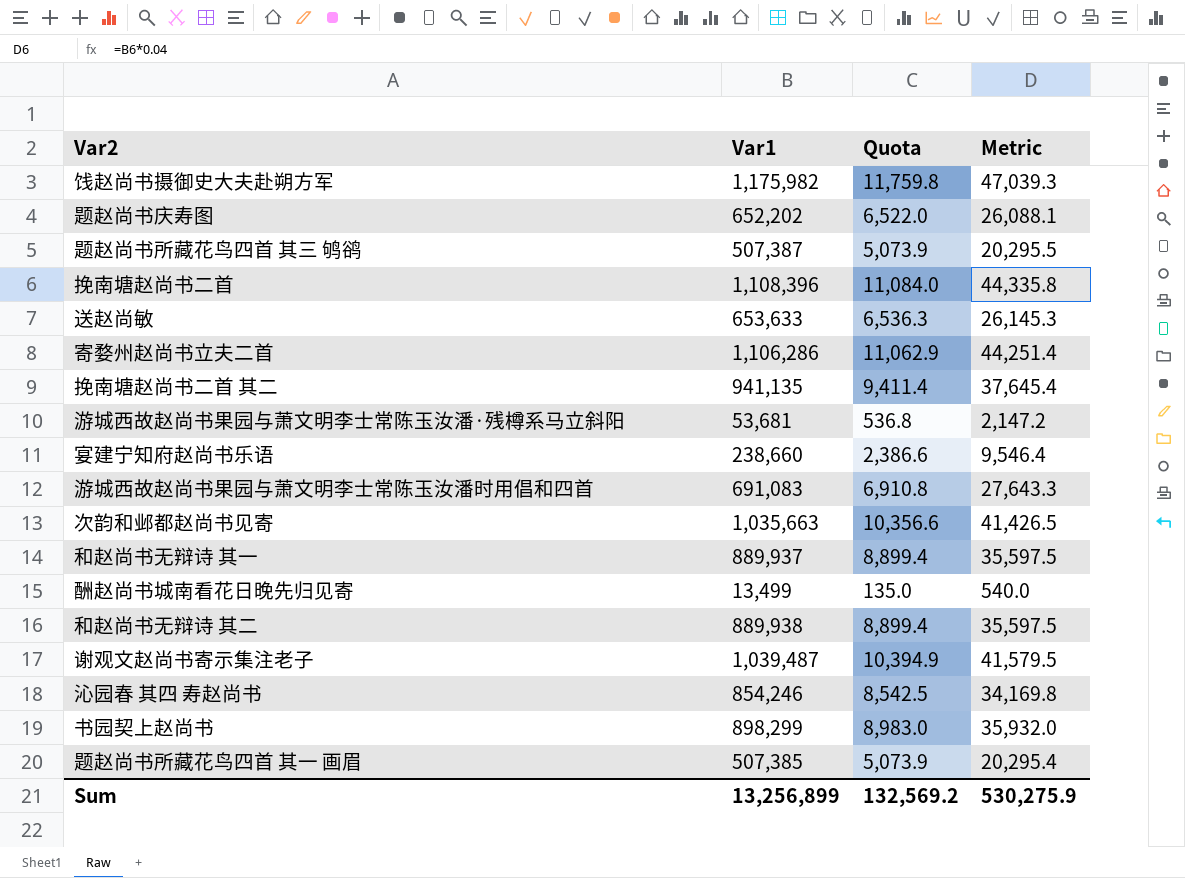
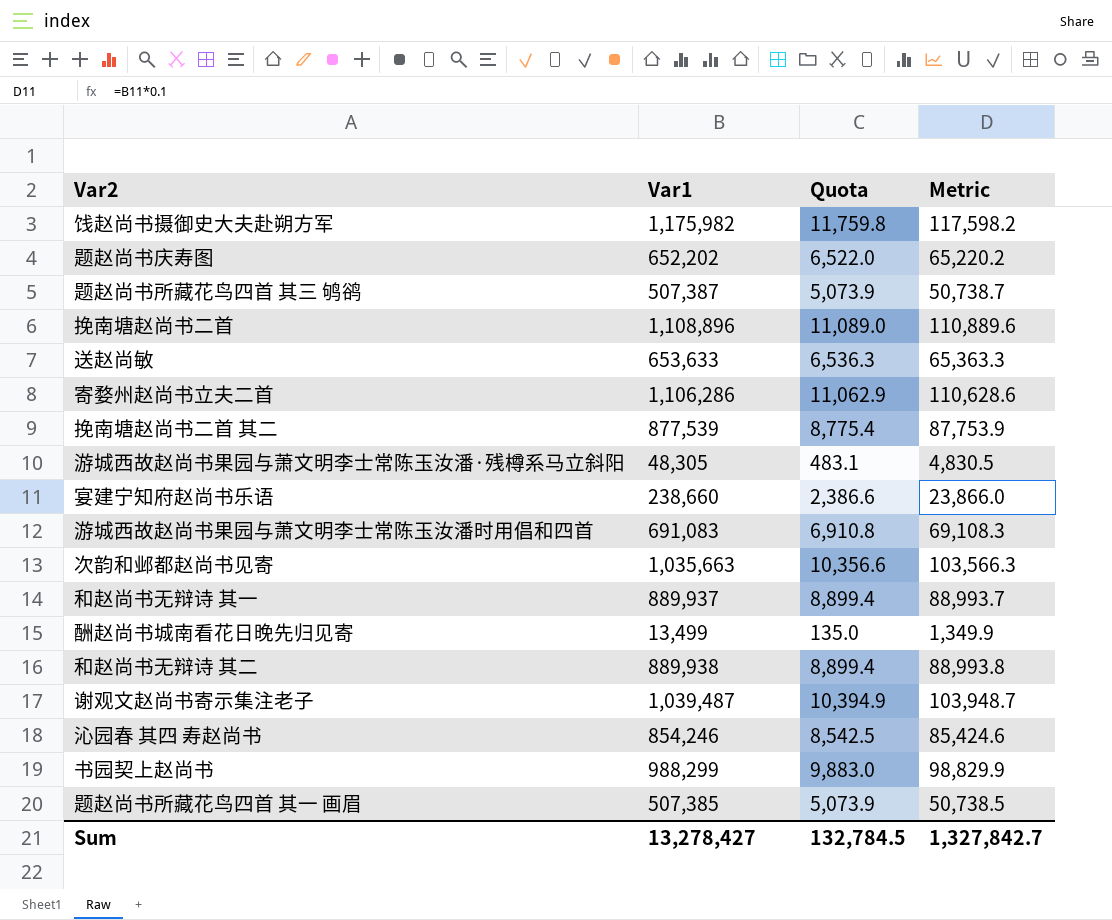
column Metric | formula: [Var1] * 0.04 -> [Var1] * 0.1
挽南塘赵尚书二首 | Var1: 1,108,396 -> 1,108,896
挽南塘赵尚书二首 | Quota: 11,084.0 -> 11,089.0
挽南塘赵尚书二首 其二 | Var1: 941,135 -> 877,539
挽南塘赵尚书二首 其二 | Quota: 9,411.4 -> 8,775.4
游城西故赵尚书果园与萧文明李士常陈玉汝潘·残樽系马立斜阳 | Var1: 53,681 -> 48,305
游城西故赵尚书果园与萧文明李士常陈玉汝潘·残樽系马立斜阳 | Quota: 536.8 -> 483.1
书园契上赵尚书 | Var1: 898,299 -> 988,299
书园契上赵尚书 | Quota: 8,983.0 -> 9,883.0
Sum | Var1: 13,256,899 -> 13,278,427
Sum | Quota: 132,569.2 -> 132,784.5
Sum | Metric: 530,275.9 -> 1,327,842.7

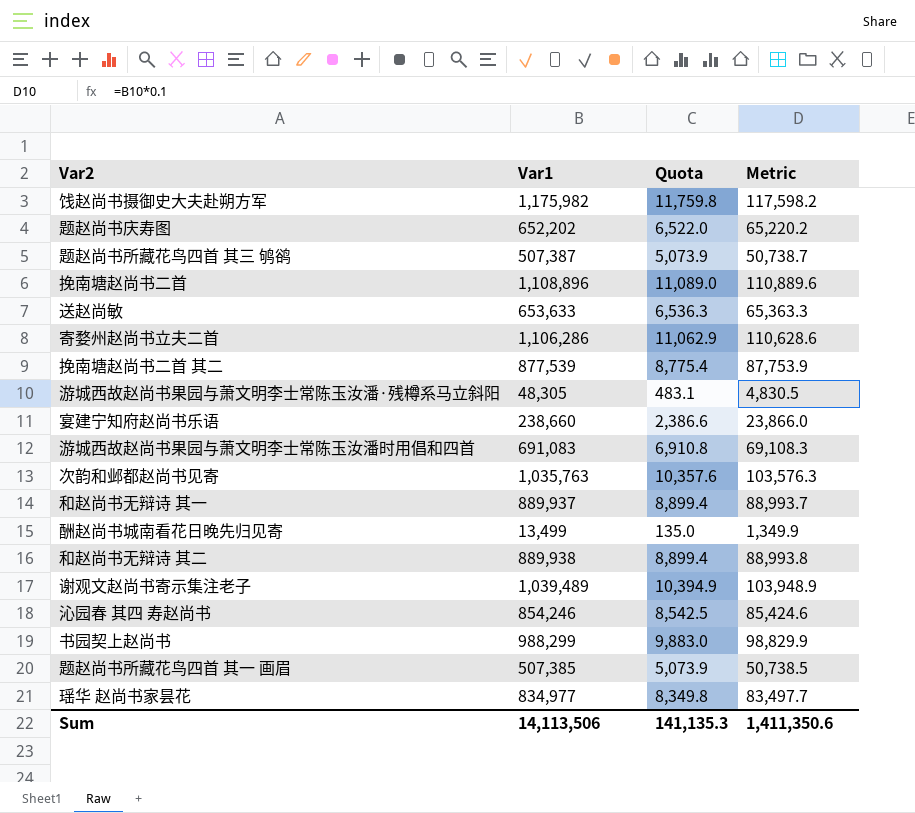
次韵和邺都赵尚书见寄 | Var1: 1,035,663 -> 1,035,763
次韵和邺都赵尚书见寄 | Quota: 10,356.6 -> 10,357.6
次韵和邺都赵尚书见寄 | Metric: 103,566.3 -> 103,576.3
谢观文赵尚书寄示集注老子 | Var1: 1,039,487 -> 1,039,489
谢观文赵尚书寄示集注老子 | Metric: 103,948.7 -> 103,948.9
row 瑶华 赵尚书家昙花: none -> 834,977 | 8,349.8 | 83,497.7
Sum | Var1: 13,278,427 -> 14,113,506
Sum | Quota: 132,784.5 -> 141,135.3
Sum | Metric: 1,327,842.7 -> 1,411,350.6

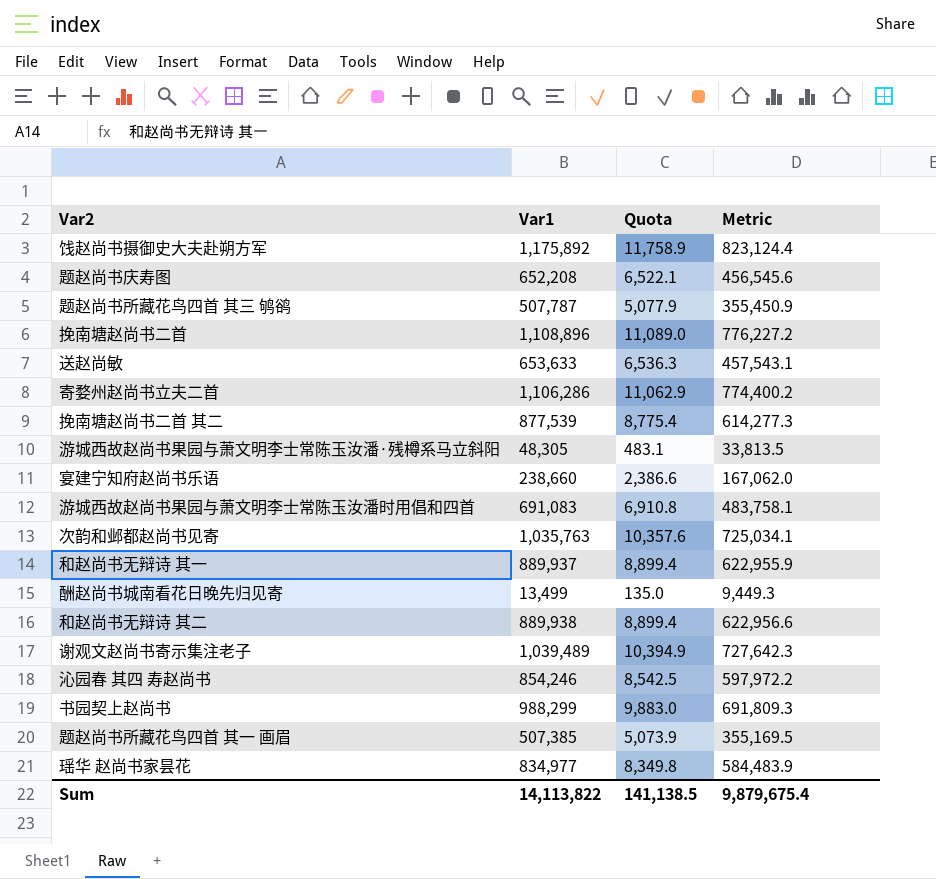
column Metric | formula: [Var1] * 0.1 -> [Var1] * 0.7
饯赵尚书摄御史大夫赴朔方军 | Var1: 1,175,982 -> 1,175,892
饯赵尚书摄御史大夫赴朔方军 | Quota: 11,759.8 -> 11,758.9
题赵尚书庆寿图 | Var1: 652,202 -> 652,208
题赵尚书庆寿图 | Quota: 6,522.0 -> 6,522.1
题赵尚书所藏花鸟四首 其三 鸲鹆 | Var1: 507,387 -> 507,787
题赵尚书所藏花鸟四首 其三 鸲鹆 | Quota: 5,073.9 -> 5,077.9
Sum | Var1: 14,113,506 -> 14,113,822
Sum | Quota: 141,135.3 -> 141,138.5
Sum | Metric: 1,411,350.6 -> 9,879,675.4

